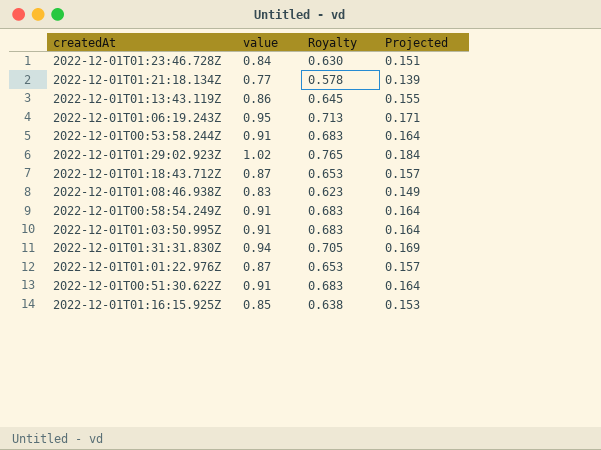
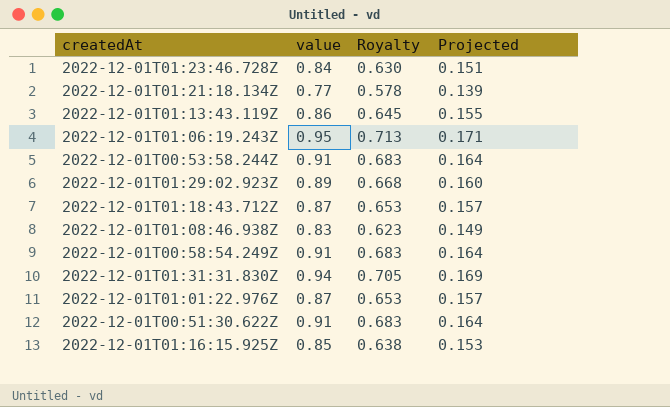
row 2022-12-01T01:03:50.995Z: 0.91 | 0.683 | 0.164 -> none
2022-12-01T01:29:02.923Z | value: 1.02 -> 0.89
2022-12-01T01:29:02.923Z | Royalty: 0.765 -> 0.668
2022-12-01T01:29:02.923Z | Projected: 0.184 -> 0.160

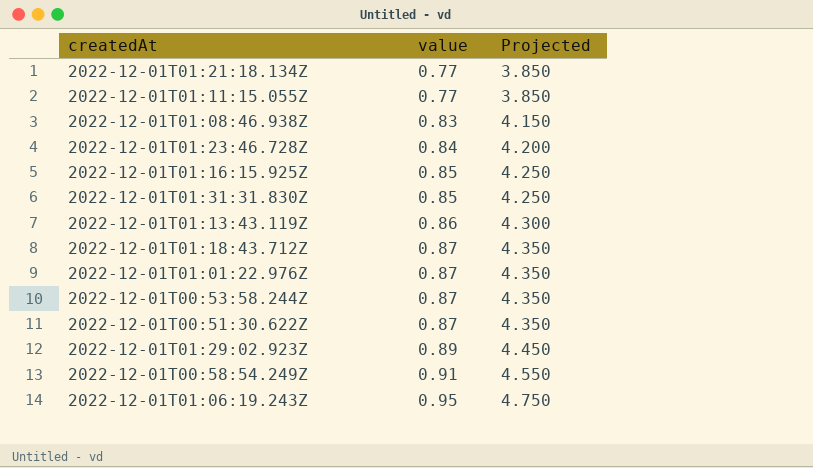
row order: none -> value ascending
column Royalty | formula: [value] * 0.75 -> none
column Projected | formula: [value] * 0.18 -> [value] * 5
row 2022-12-01T01:11:15.055Z: none -> 0.77 | 3.850
2022-12-01T01:31:31.830Z | value: 0.94 -> 0.85
2022-12-01T00:53:58.244Z | value: 0.91 -> 0.87
2022-12-01T00:51:30.622Z | value: 0.91 -> 0.87

